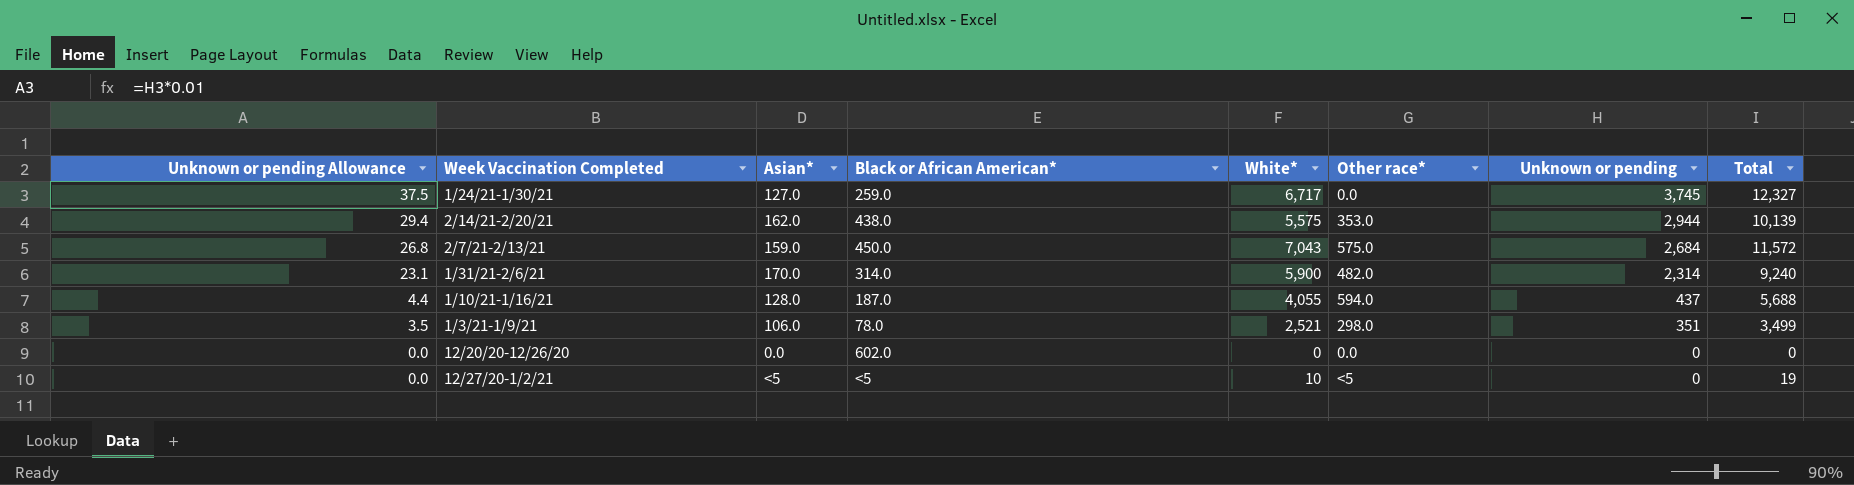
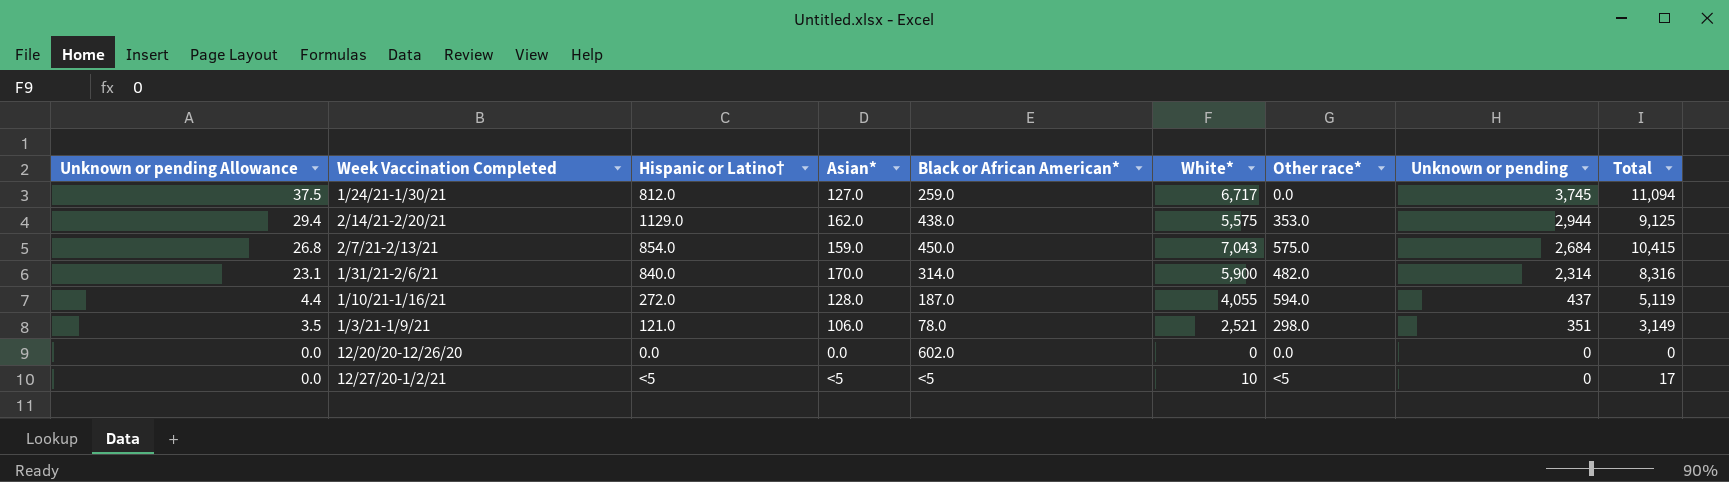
column Hispanic or Latino† | position: none -> 3
1/24/21-1/30/21 | Total: 12,327 -> 11,094
2/14/21-2/20/21 | Total: 10,139 -> 9,125
2/7/21-2/13/21 | Total: 11,572 -> 10,415
1/31/21-2/6/21 | Total: 9,240 -> 8,316
1/10/21-1/16/21 | Total: 5,688 -> 5,119
1/3/21-1/9/21 | Total: 3,499 -> 3,149
12/27/20-1/2/21 | Total: 19 -> 17

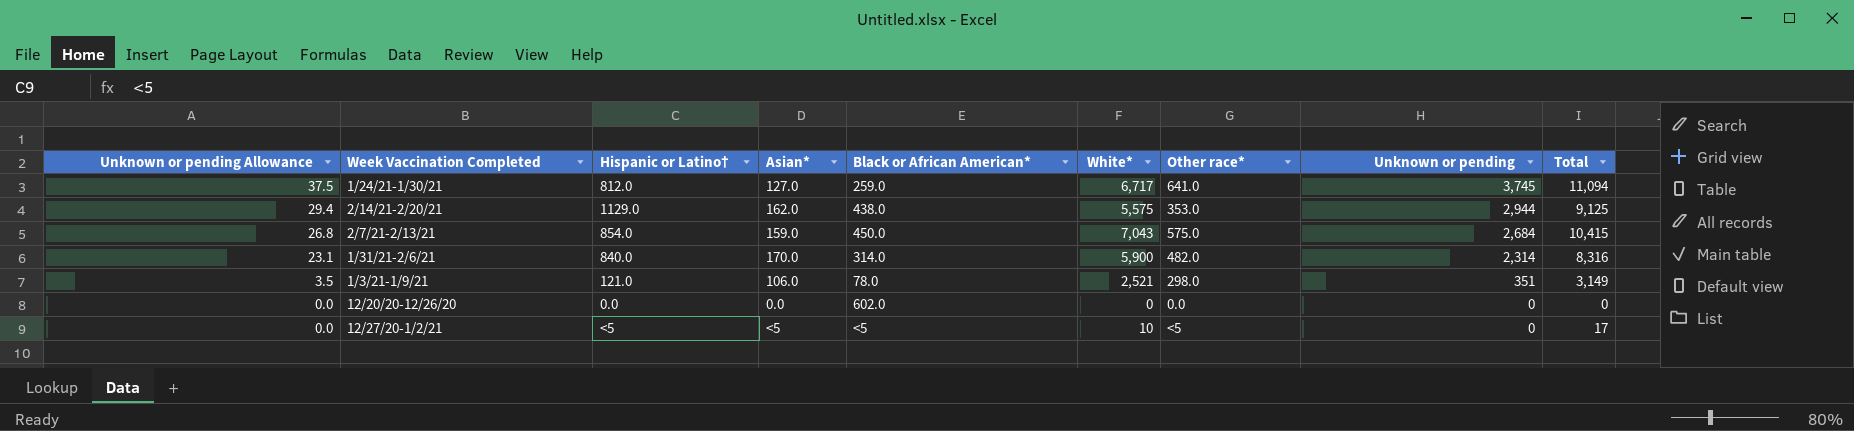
row 1/10/21-1/16/21: 4.4 | 272.0 | 128.0 | 187.0 | 4,055 | 594.0 | 437 | 5,119 -> none
1/24/21-1/30/21 | Other race*: 0.0 -> 641.0

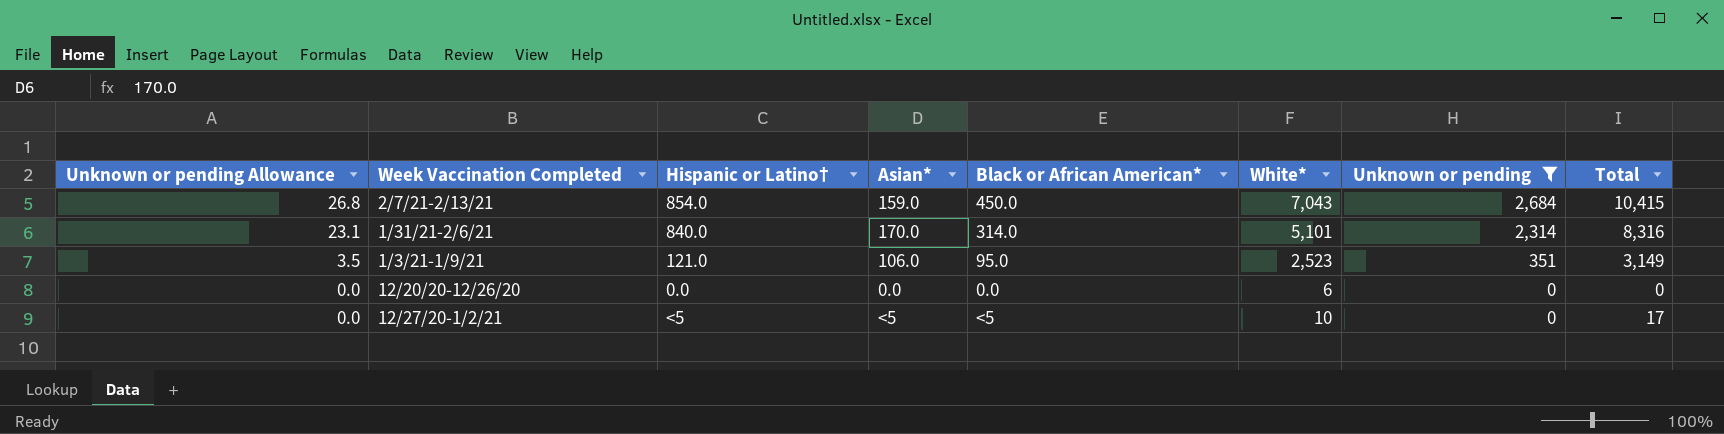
filter: none -> Unknown or pending <= 2,684
column Other race* | position: 7 -> none
1/31/21-2/6/21 | White*: 5,900 -> 5,101
1/3/21-1/9/21 | Black or African American*: 78.0 -> 95.0
1/3/21-1/9/21 | White*: 2,521 -> 2,523
12/20/20-12/26/20 | Black or African American*: 602.0 -> 0.0
12/20/20-12/26/20 | White*: 0 -> 6

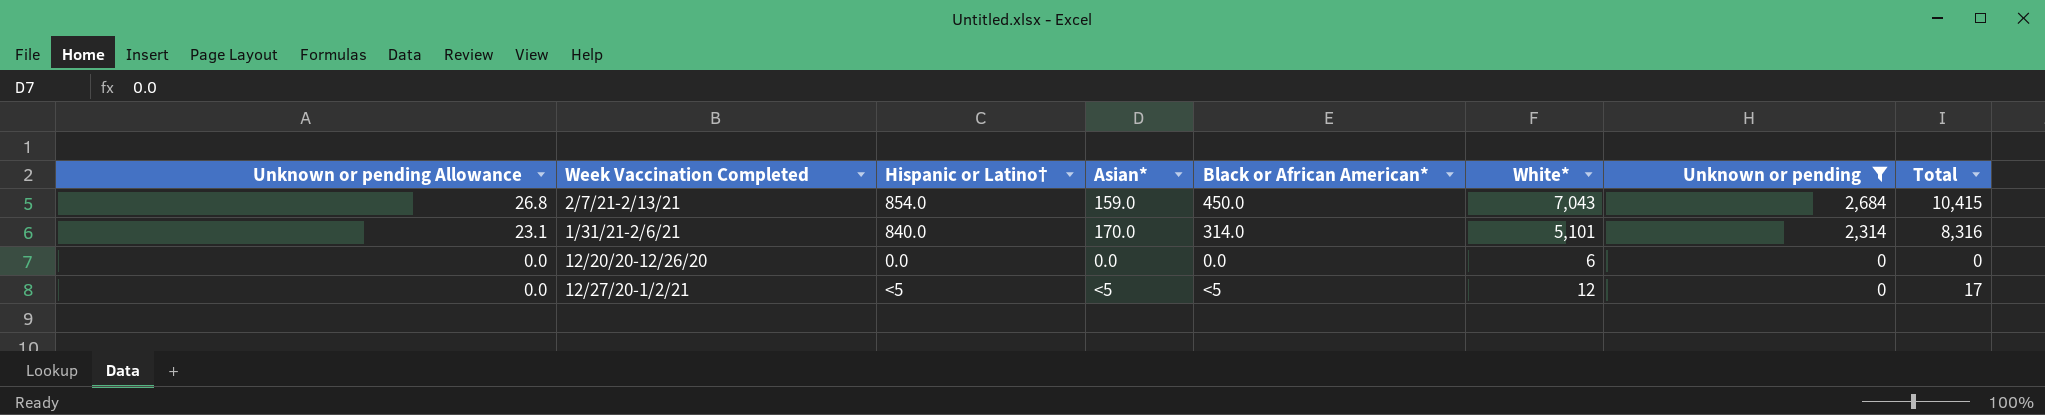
row 1/3/21-1/9/21: 3.5 | 121.0 | 106.0 | 95.0 | 2,523 | 351 | 3,149 -> none
12/27/20-1/2/21 | White*: 10 -> 12

